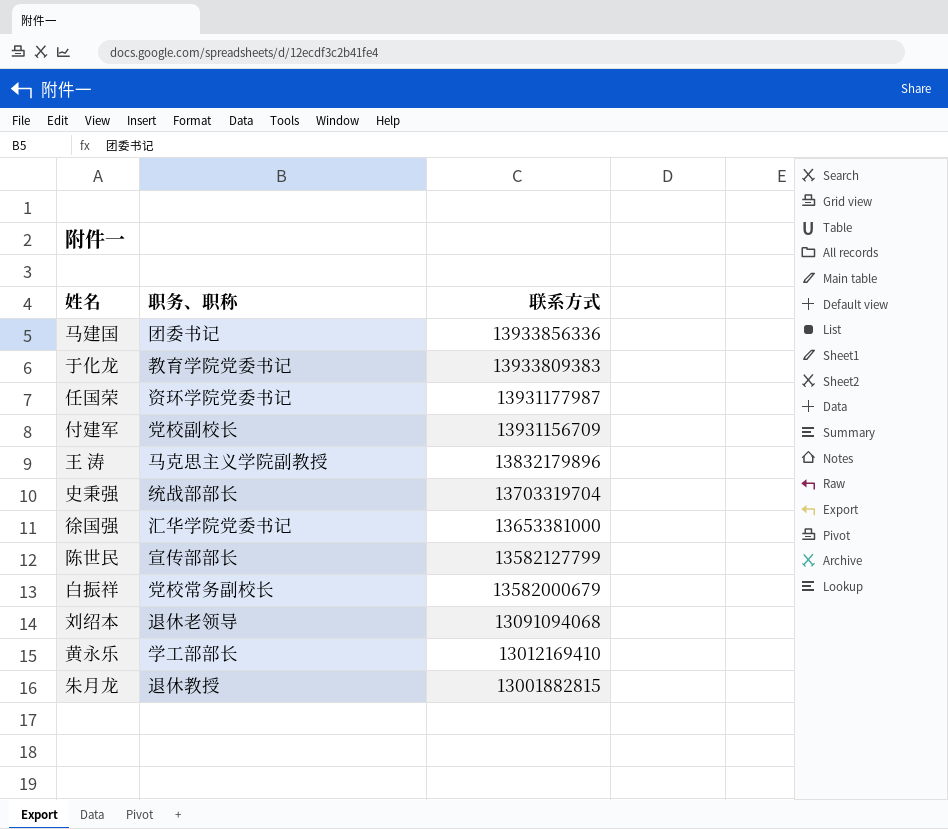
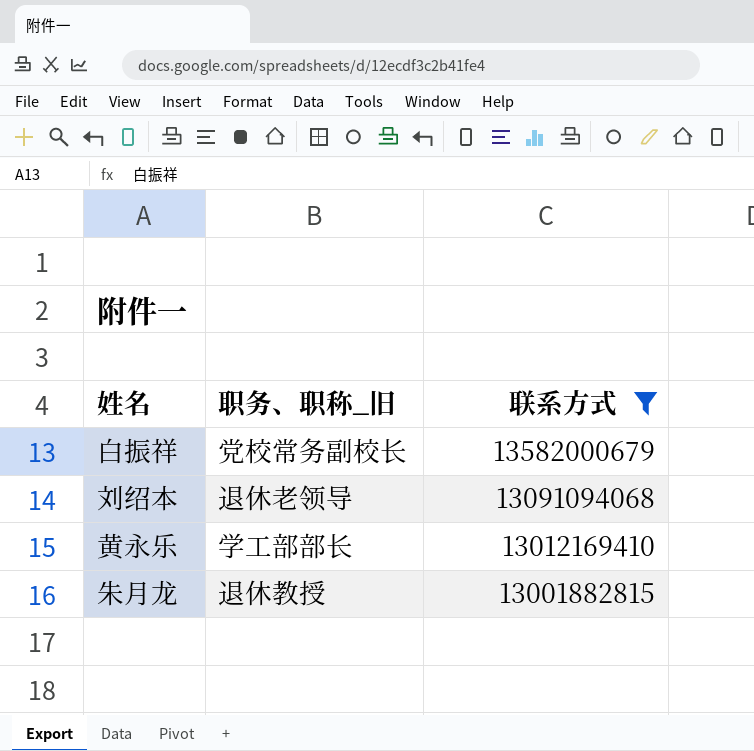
filter: none -> 联系方式 <= 13582000679
column name: 职务、职称 -> 职务、职称_旧

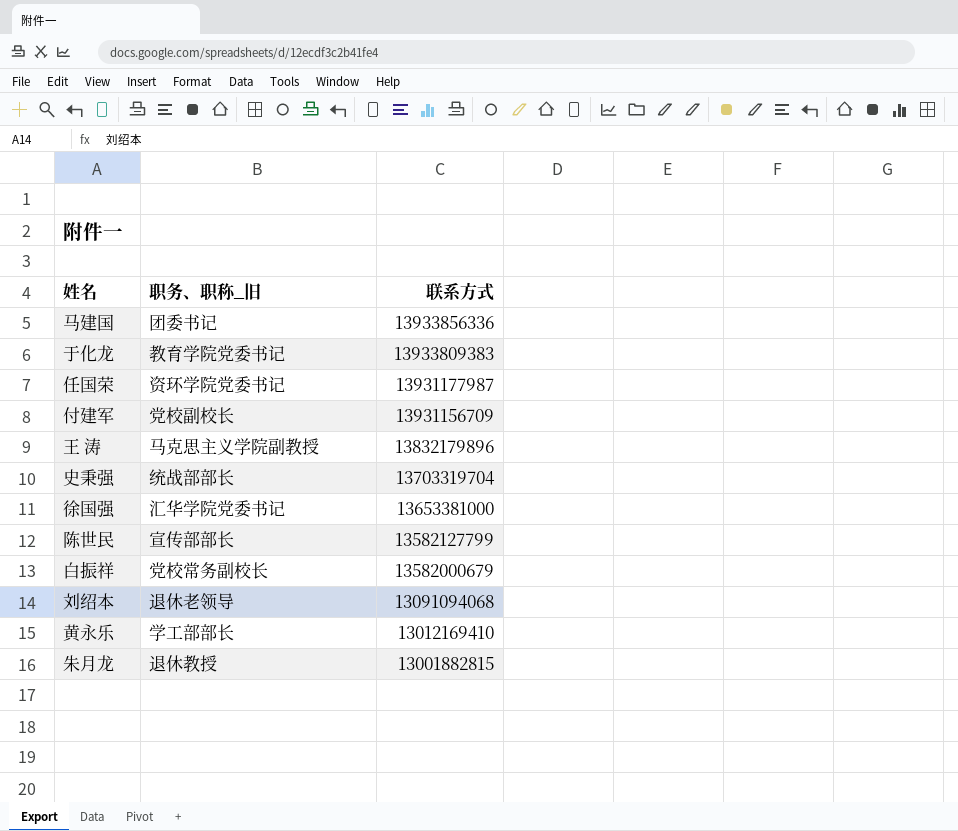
filter: 联系方式 <= 13582000679 -> none

